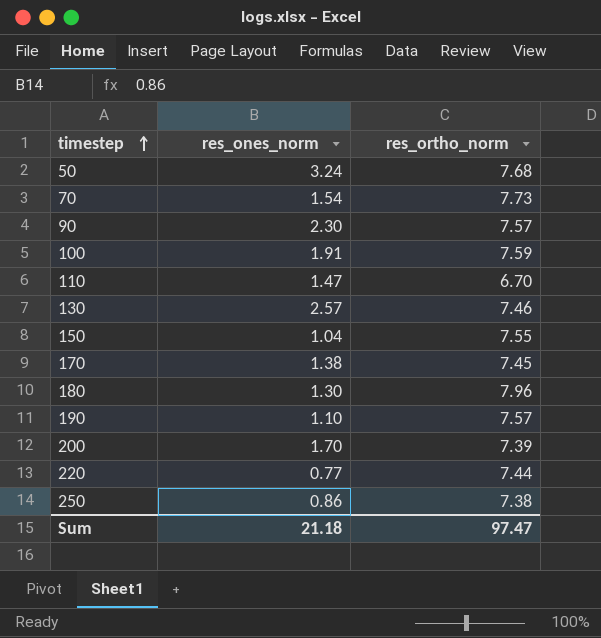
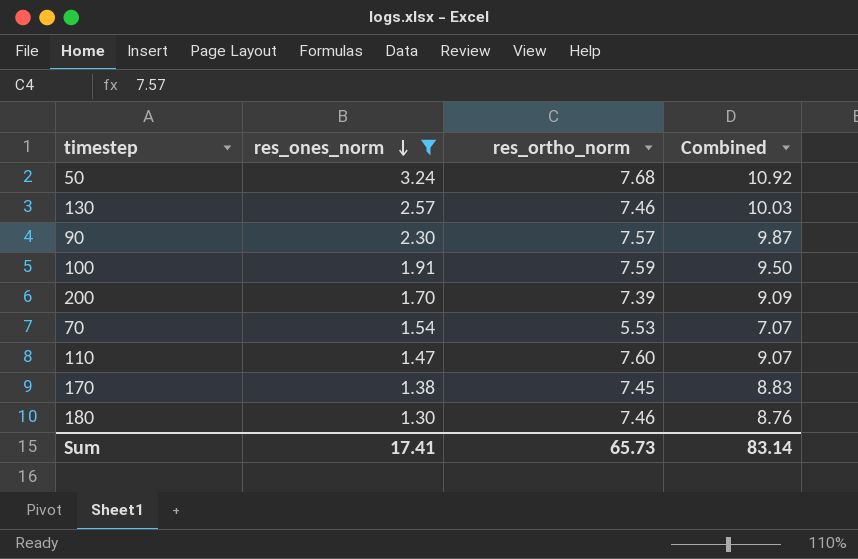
filter: none -> res_ones_norm >= 1.30
row order: timestep ascending -> res_ones_norm descending
column Combined | formula: none -> [res_ones_norm] + [res_ortho_norm]
70 | res_ortho_norm: 7.73 -> 5.53
110 | res_ortho_norm: 6.70 -> 7.60
180 | res_ortho_norm: 7.96 -> 7.46
Sum | res_ones_norm: 21.18 -> 17.41
Sum | res_ortho_norm: 97.47 -> 65.73

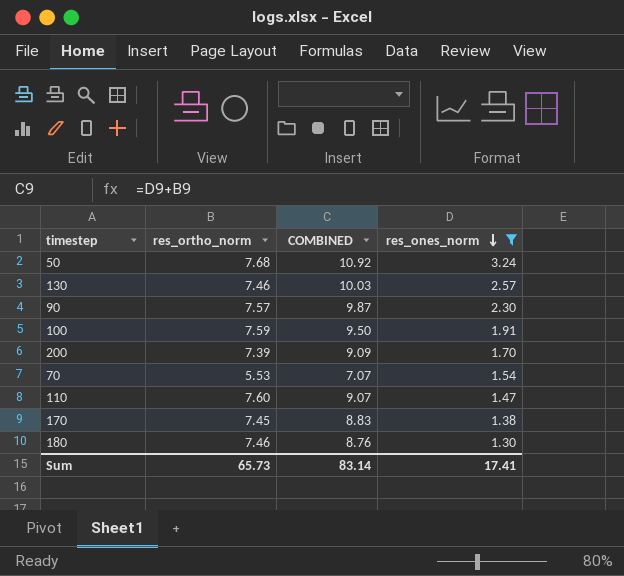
column name: Combined -> COMBINED
column res_ones_norm | position: 2 -> 4

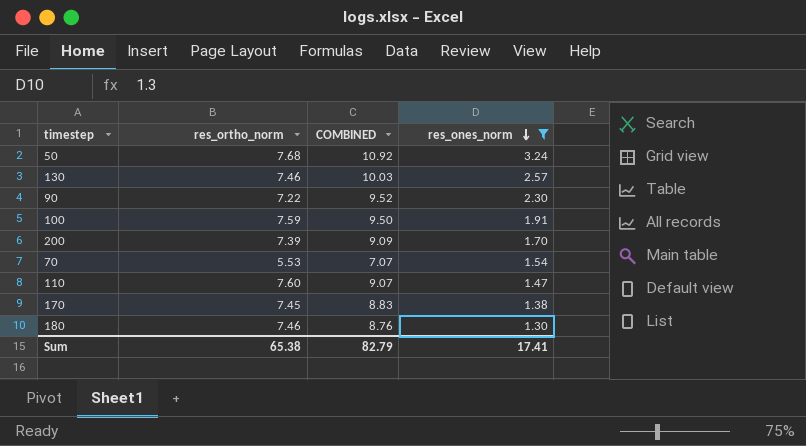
90 | res_ortho_norm: 7.57 -> 7.22
90 | COMBINED: 9.87 -> 9.52
Sum | res_ortho_norm: 65.73 -> 65.38
Sum | COMBINED: 83.14 -> 82.79

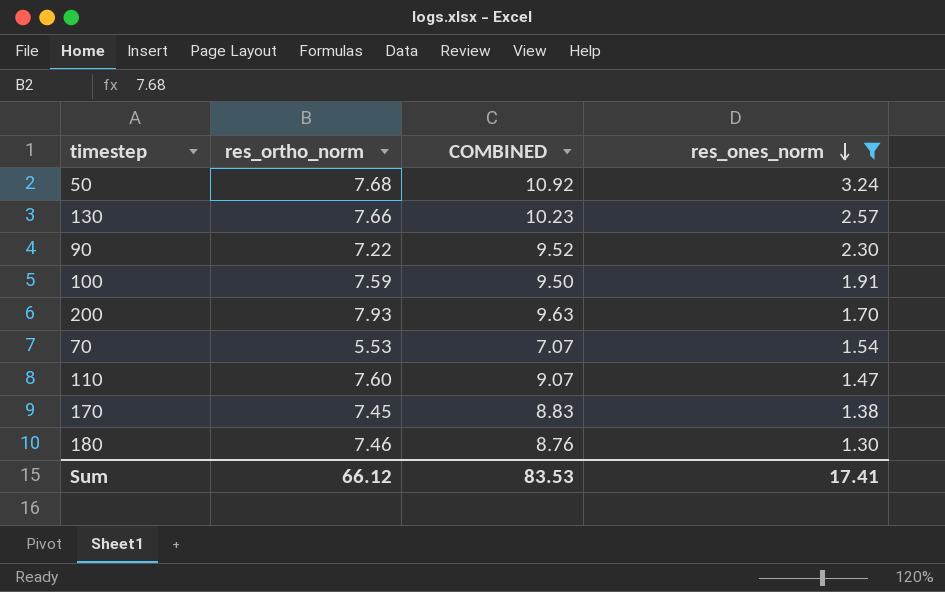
130 | res_ortho_norm: 7.46 -> 7.66
130 | COMBINED: 10.03 -> 10.23
200 | res_ortho_norm: 7.39 -> 7.93
200 | COMBINED: 9.09 -> 9.63
Sum | res_ortho_norm: 65.38 -> 66.12
Sum | COMBINED: 82.79 -> 83.53

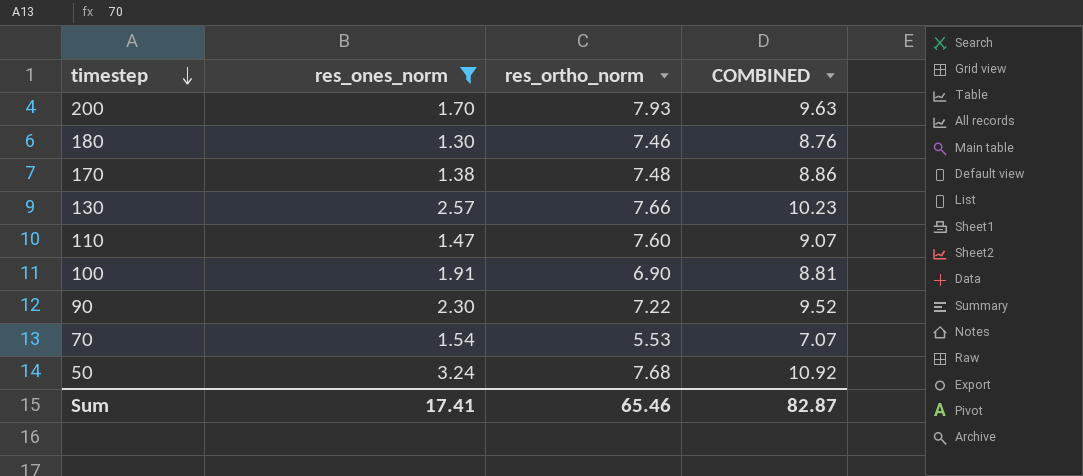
row order: res_ones_norm descending -> timestep descending
column res_ones_norm | position: 4 -> 2
170 | res_ortho_norm: 7.45 -> 7.48
170 | COMBINED: 8.83 -> 8.86
100 | res_ortho_norm: 7.59 -> 6.90
100 | COMBINED: 9.50 -> 8.81
Sum | res_ortho_norm: 66.12 -> 65.46
Sum | COMBINED: 83.53 -> 82.87

